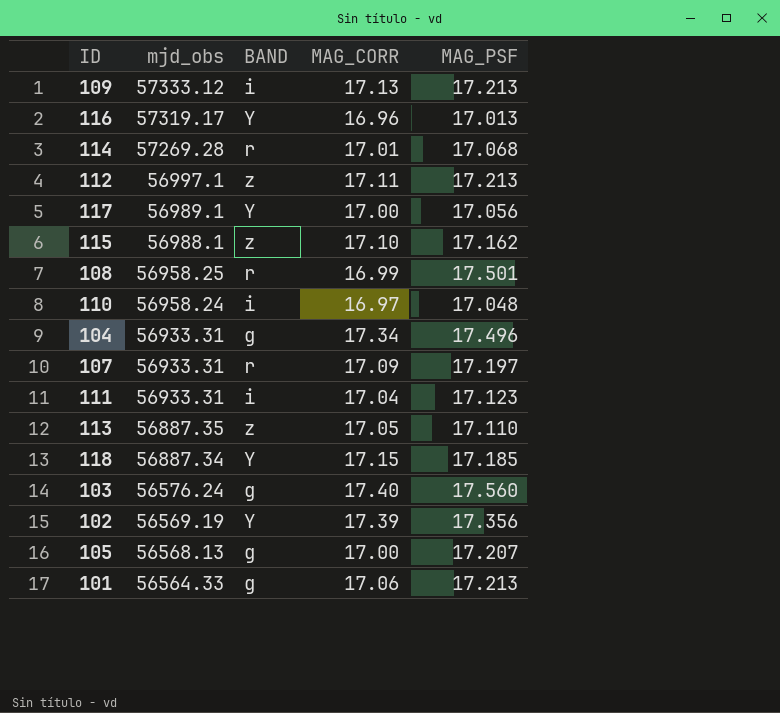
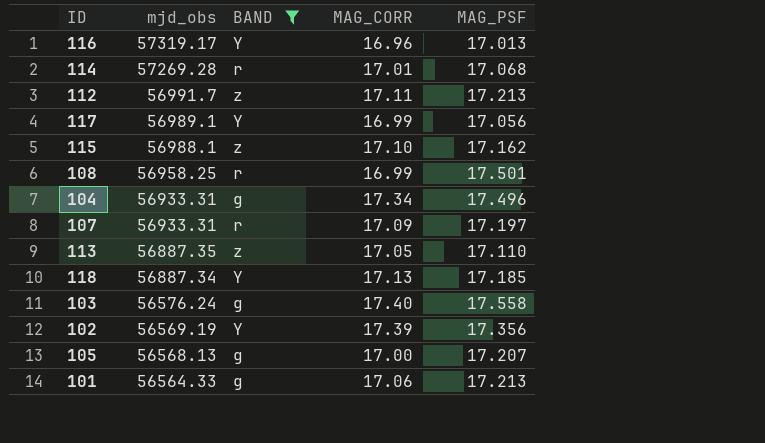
filter: none -> BAND != i
112 | mjd_obs: 56997.1 -> 56991.7
117 | MAG_CORR: 17.00 -> 16.99
118 | MAG_CORR: 17.15 -> 17.13
103 | MAG_PSF: 17.560 -> 17.558

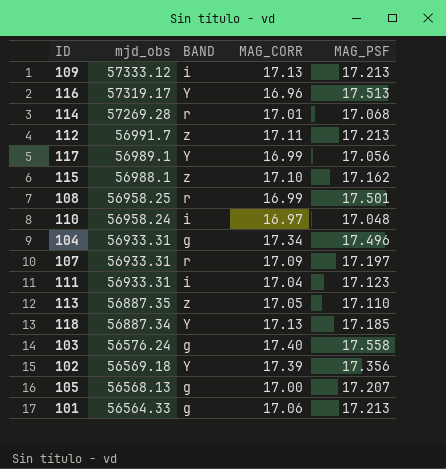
filter: BAND != i -> none
116 | MAG_PSF: 17.013 -> 17.513
102 | mjd_obs: 56569.19 -> 56569.18

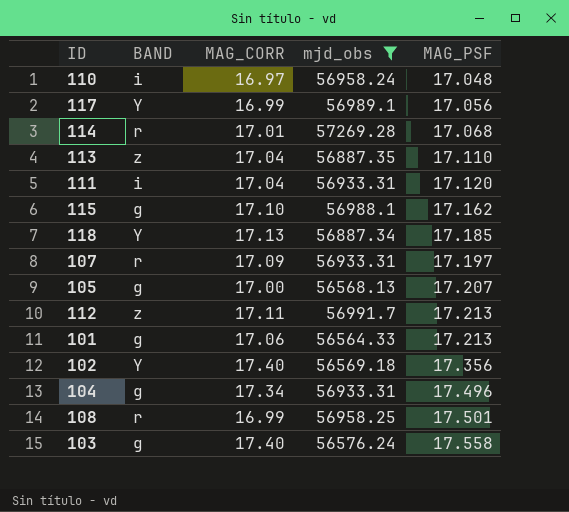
filter: none -> mjd_obs <= 57269.28
row order: mjd_obs descending -> MAG_PSF ascending
column mjd_obs | position: 2 -> 4
113 | MAG_CORR: 17.05 -> 17.04
111 | MAG_PSF: 17.123 -> 17.120
115 | BAND: z -> g
102 | MAG_CORR: 17.39 -> 17.40

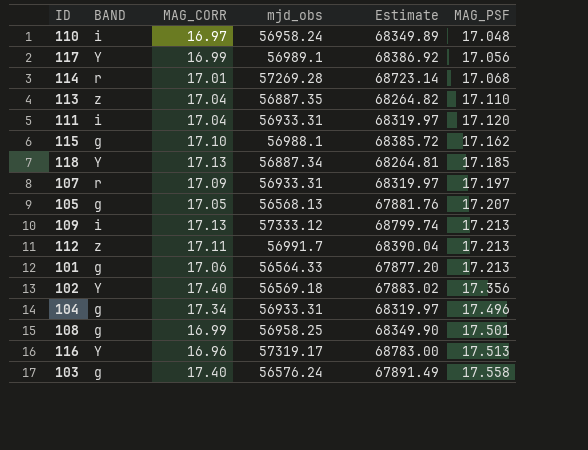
filter: mjd_obs <= 57269.28 -> none
column Estimate | formula: none -> [mjd_obs] * 1.2
105 | MAG_CORR: 17.00 -> 17.05
108 | BAND: r -> g

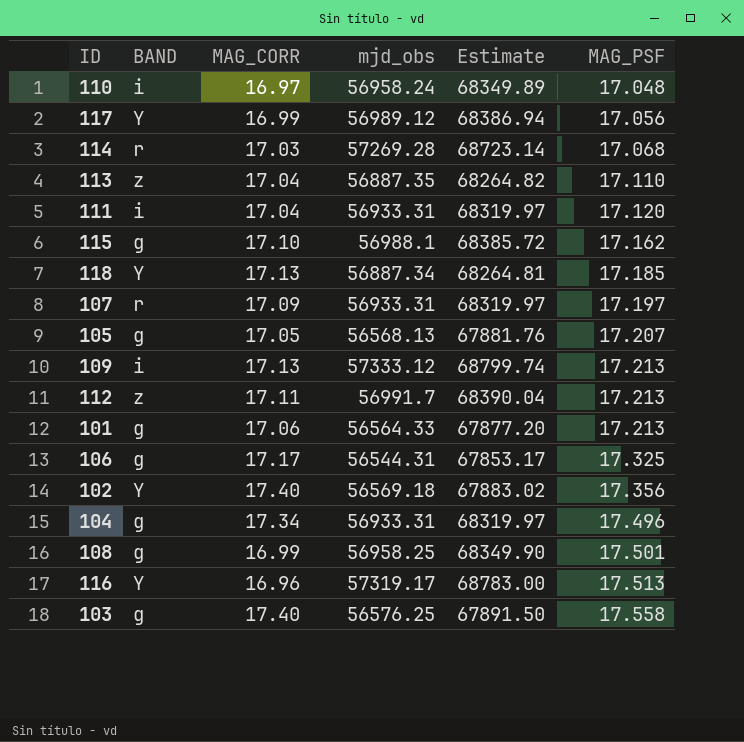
117 | mjd_obs: 56989.1 -> 56989.12
117 | Estimate: 68386.92 -> 68386.94
114 | MAG_CORR: 17.01 -> 17.03
row 106: none -> g | 17.17 | 56544.31 | 67853.17 | 17.325
103 | mjd_obs: 56576.24 -> 56576.25
103 | Estimate: 67891.49 -> 67891.50

